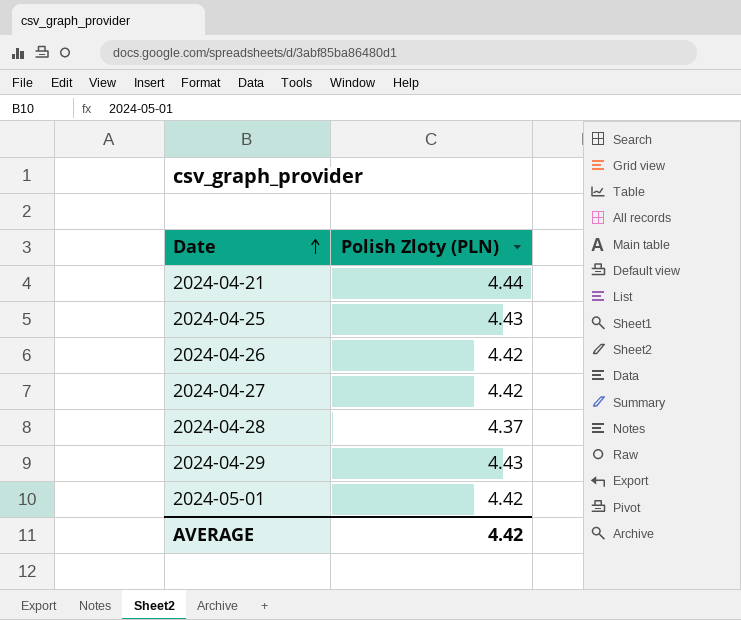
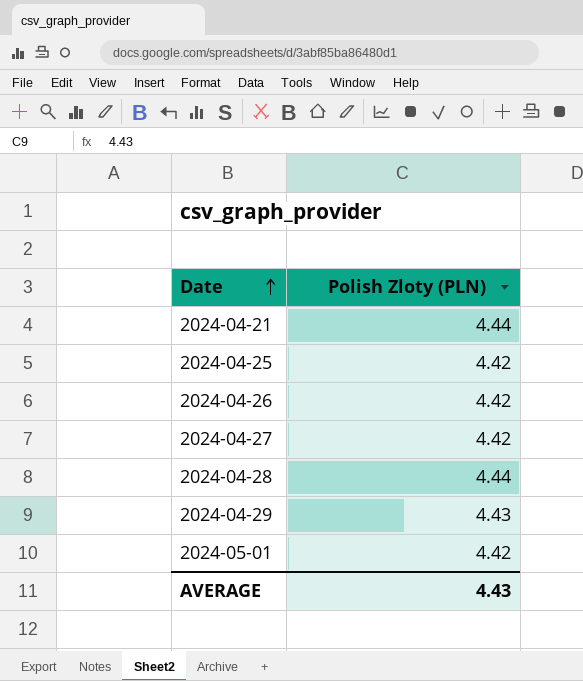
2024-04-25 | Polish Zloty (PLN): 4.43 -> 4.42
2024-04-28 | Polish Zloty (PLN): 4.37 -> 4.44
AVERAGE | Polish Zloty (PLN): 4.42 -> 4.43

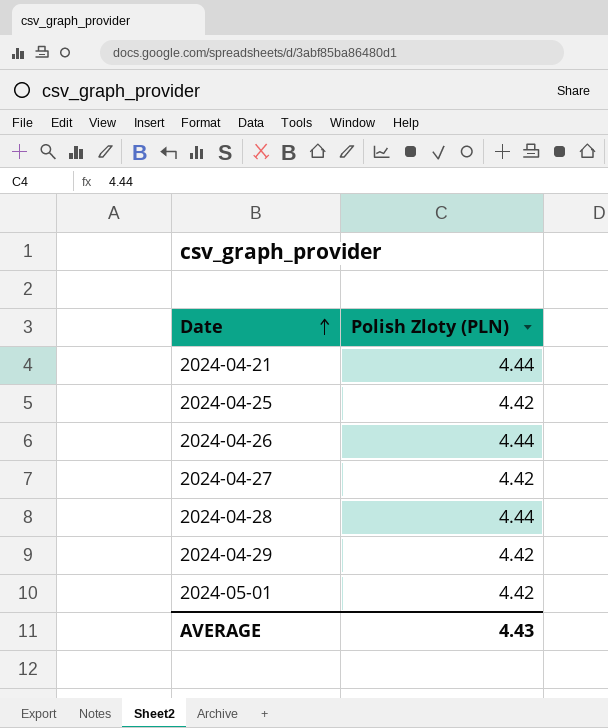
2024-04-26 | Polish Zloty (PLN): 4.42 -> 4.44
2024-04-29 | Polish Zloty (PLN): 4.43 -> 4.42

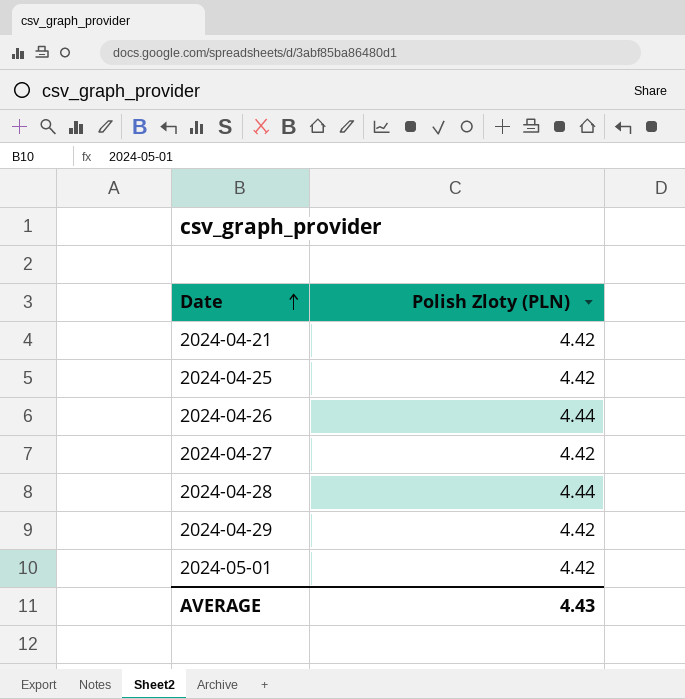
2024-04-21 | Polish Zloty (PLN): 4.44 -> 4.42

